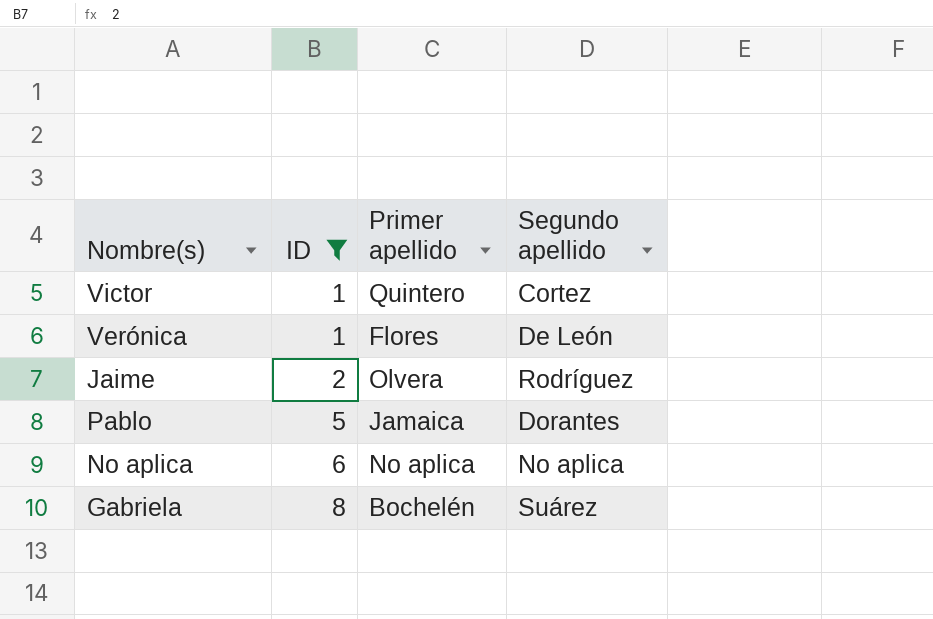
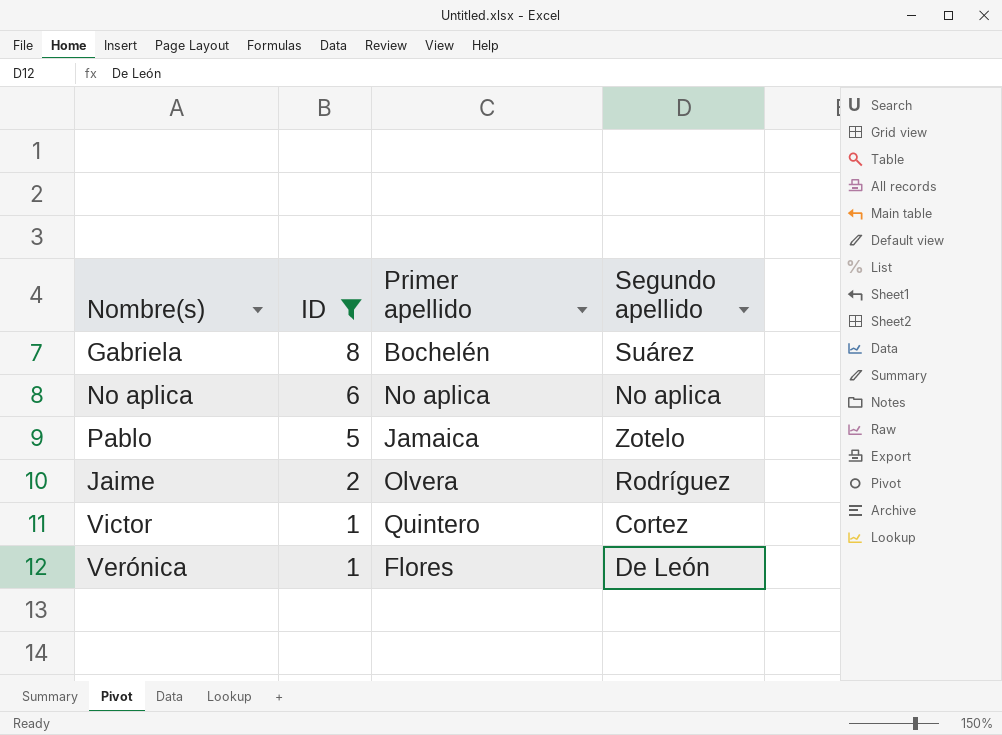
row order: ID ascending -> ID descending
Pablo | Segundo apellido: Dorantes -> Zotelo

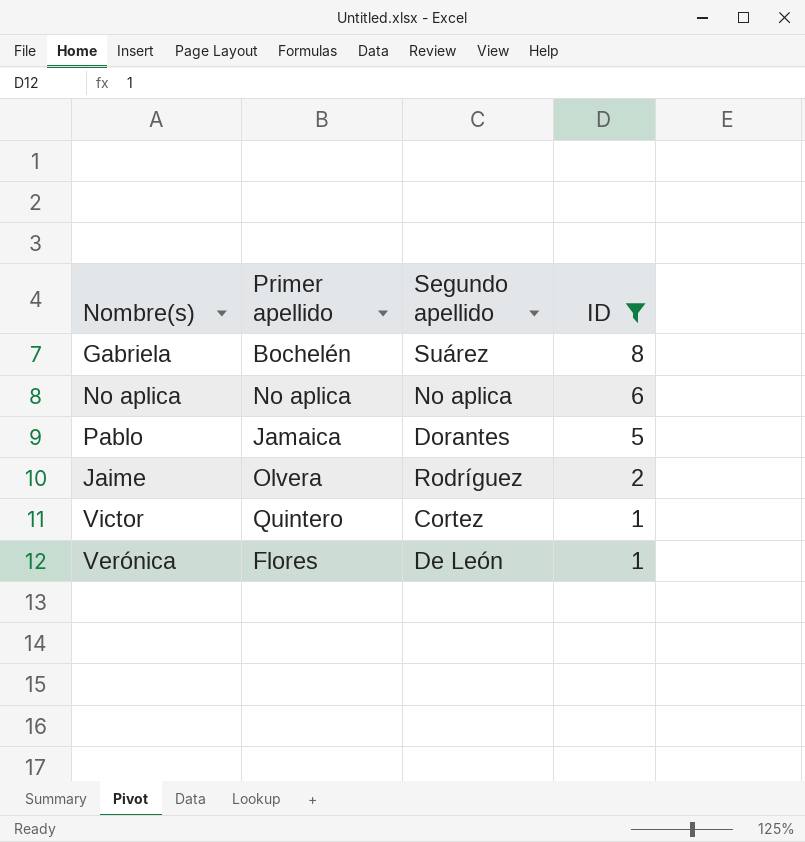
column ID | position: 2 -> 4
Pablo | Segundo apellido: Zotelo -> Dorantes

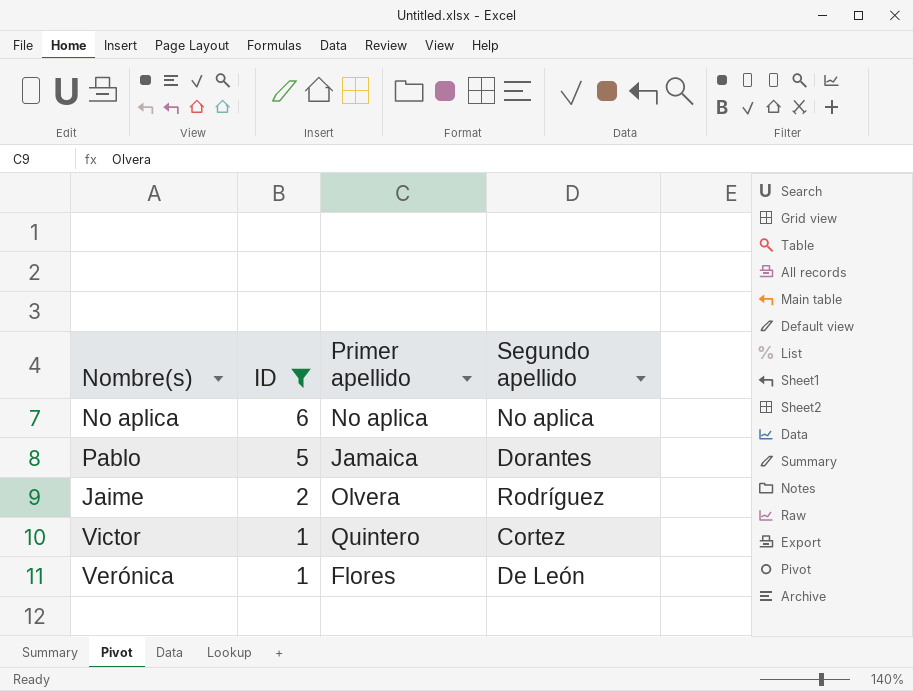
column ID | position: 4 -> 2
row Gabriela: Bochelén | Suárez | 8 -> none

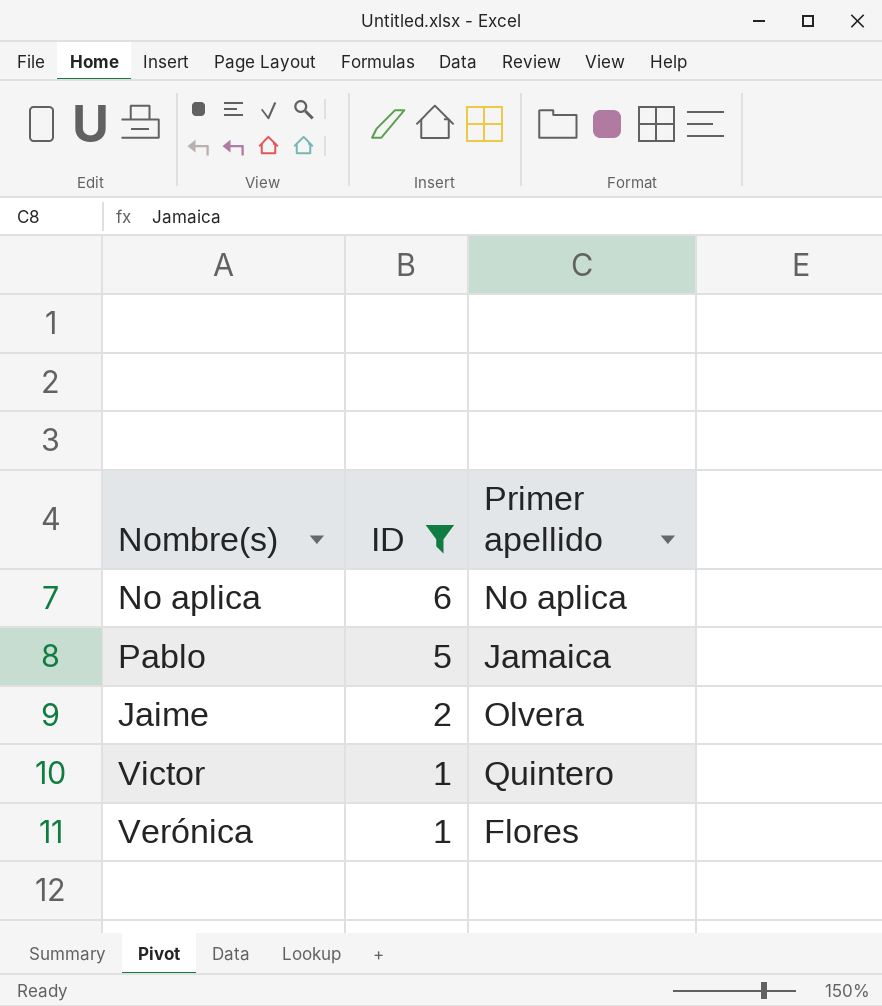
column Segundo apellido | position: 4 -> none

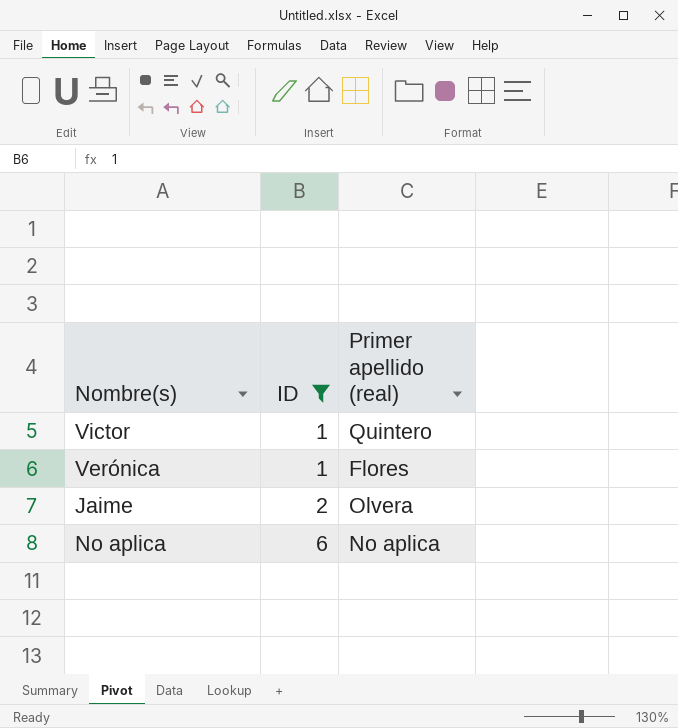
row order: ID descending -> ID ascending
column name: Primer apellido -> Primer apellido (real)
row Pablo: 5 | Jamaica -> none

